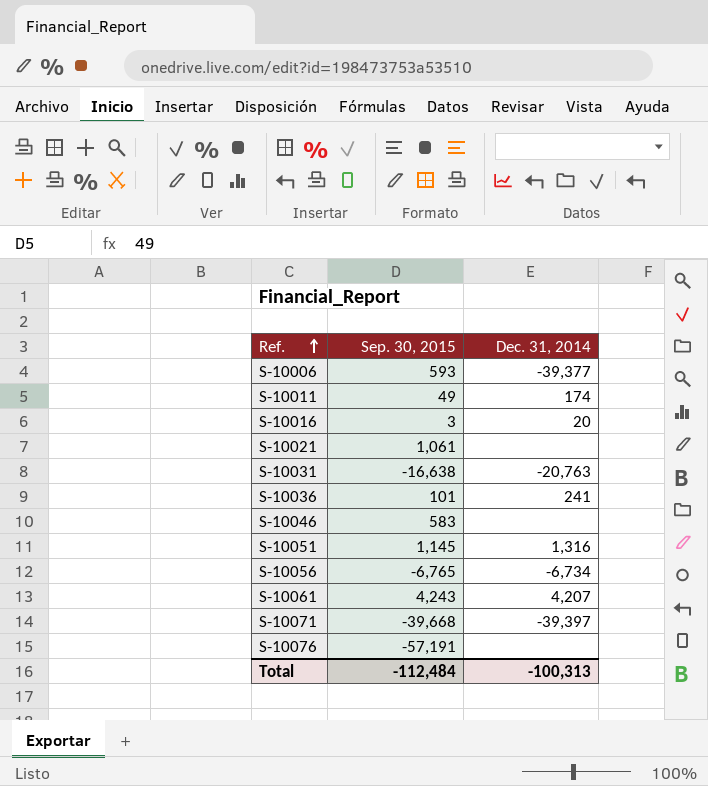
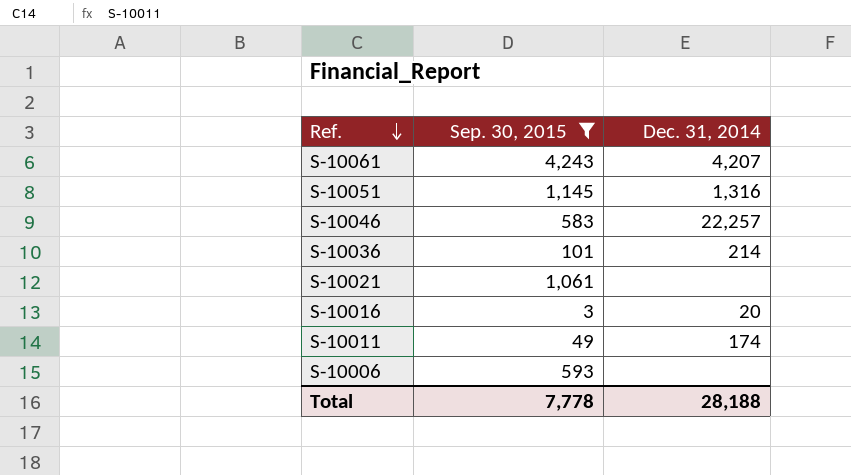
filter: none -> Sep. 30, 2015 >= 3
row order: Ref. ascending -> Ref. descending
S-10046 | Dec. 31, 2014: none -> 22,257
S-10036 | Dec. 31, 2014: 241 -> 214
S-10006 | Dec. 31, 2014: -39,377 -> none
Total | Sep. 30, 2015: -112,484 -> 7,778
Total | Dec. 31, 2014: -100,313 -> 28,188

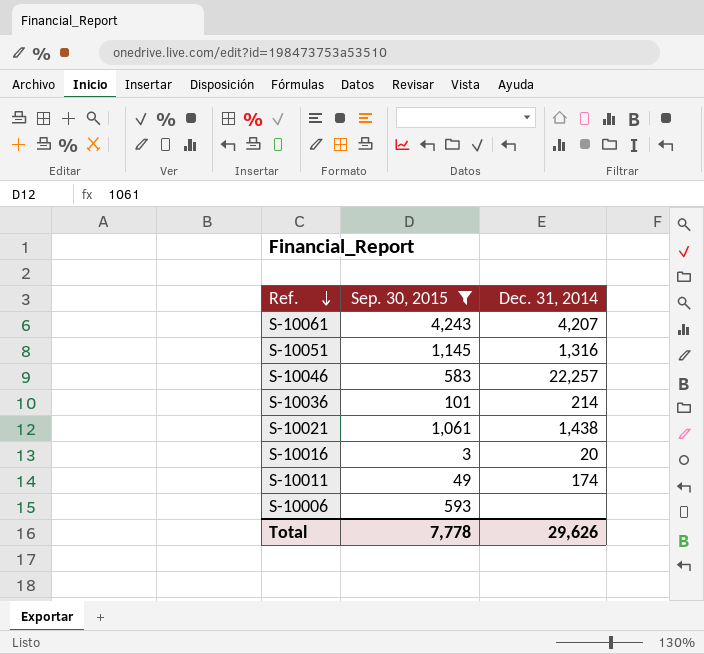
S-10021 | Dec. 31, 2014: none -> 1,438
Total | Dec. 31, 2014: 28,188 -> 29,626

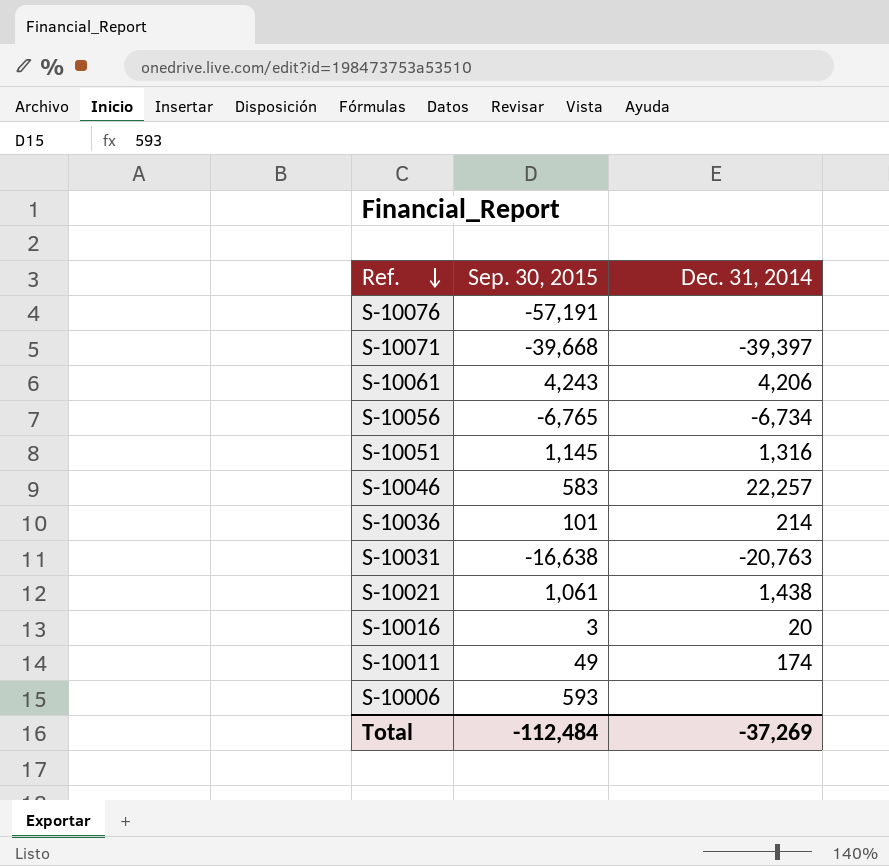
filter: Sep. 30, 2015 >= 3 -> none
S-10061 | Dec. 31, 2014: 4,207 -> 4,206
Total | Sep. 30, 2015: 7,778 -> -112,484
Total | Dec. 31, 2014: 29,626 -> -37,269

